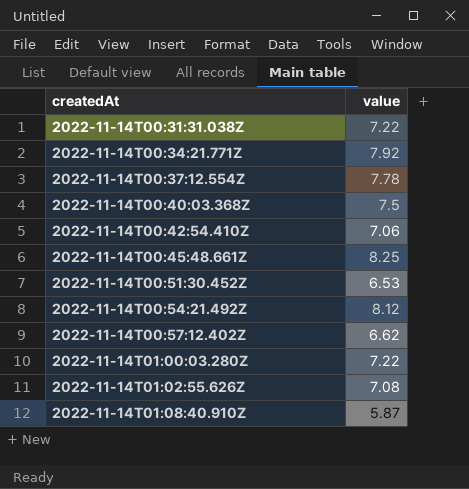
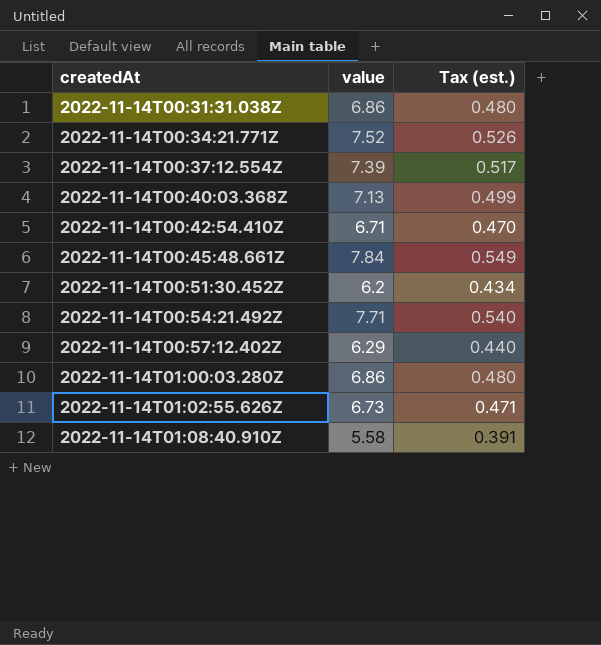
column Tax (est.) | formula: none -> [value] * 0.07
2022-11-14T00:31:31.038Z | value: 7.22 -> 6.86
2022-11-14T00:34:21.771Z | value: 7.92 -> 7.52
2022-11-14T00:37:12.554Z | value: 7.78 -> 7.39
2022-11-14T00:40:03.368Z | value: 7.5 -> 7.13
2022-11-14T00:42:54.410Z | value: 7.06 -> 6.71
2022-11-14T00:45:48.661Z | value: 8.25 -> 7.84
2022-11-14T00:51:30.452Z | value: 6.53 -> 6.2
2022-11-14T00:54:21.492Z | value: 8.12 -> 7.71
2022-11-14T00:57:12.402Z | value: 6.62 -> 6.29
2022-11-14T01:00:03.280Z | value: 7.22 -> 6.86
2022-11-14T01:02:55.626Z | value: 7.08 -> 6.73
2022-11-14T01:08:40.910Z | value: 5.87 -> 5.58

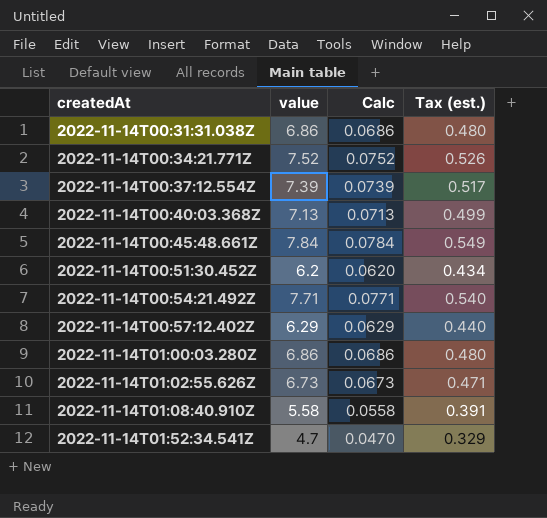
column Calc | formula: none -> [value] * 0.01
row 2022-11-14T00:42:54.410Z: 6.71 | 0.470 -> none
row 2022-11-14T01:52:34.541Z: none -> 4.7 | 0.0470 | 0.329

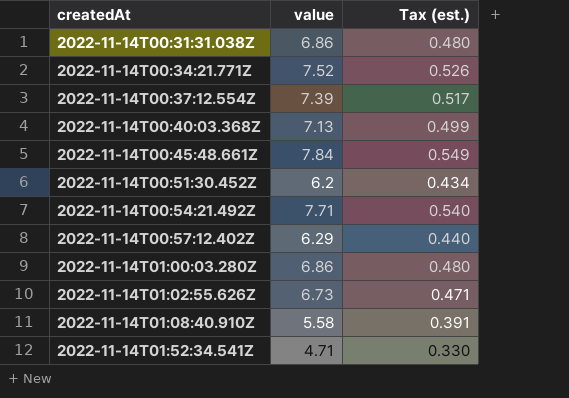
column Calc | formula: [value] * 0.01 -> none
2022-11-14T01:52:34.541Z | value: 4.7 -> 4.71
2022-11-14T01:52:34.541Z | Tax (est.): 0.329 -> 0.330

